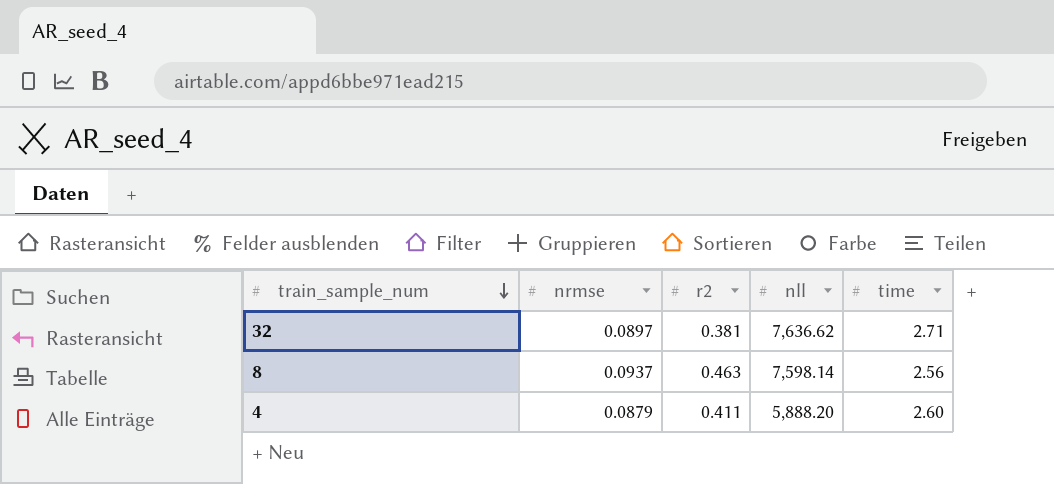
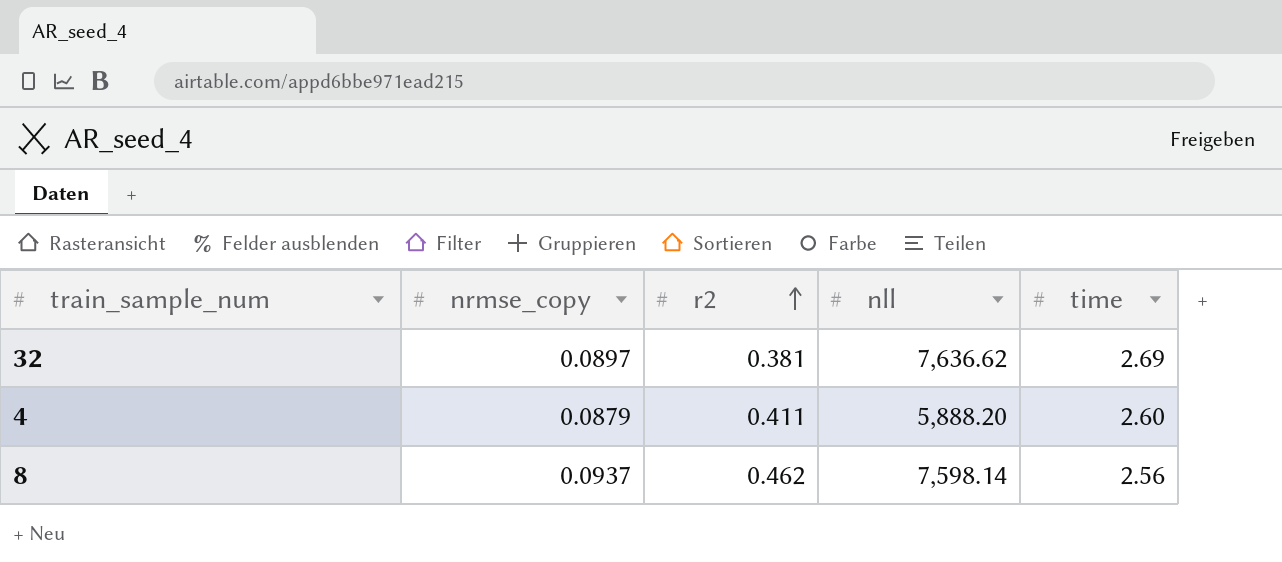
row order: train_sample_num descending -> r2 ascending
column name: nrmse -> nrmse_copy
32 | time: 2.71 -> 2.69
8 | r2: 0.463 -> 0.462

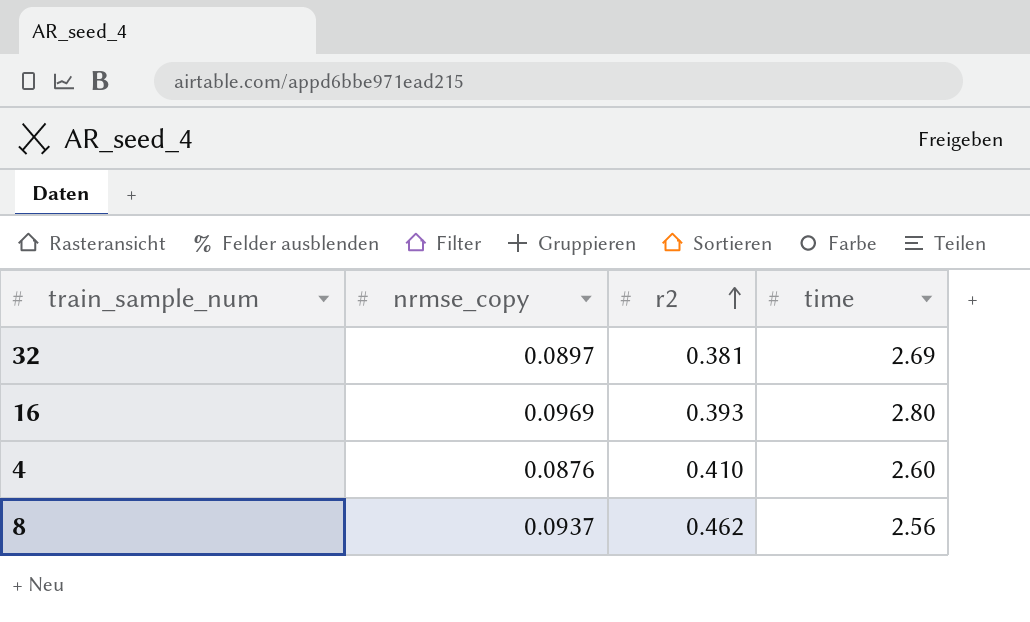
column nll | position: 4 -> none
row 16: none -> 0.0969 | 0.393 | 2.80
4 | nrmse_copy: 0.0879 -> 0.0876
4 | r2: 0.411 -> 0.410

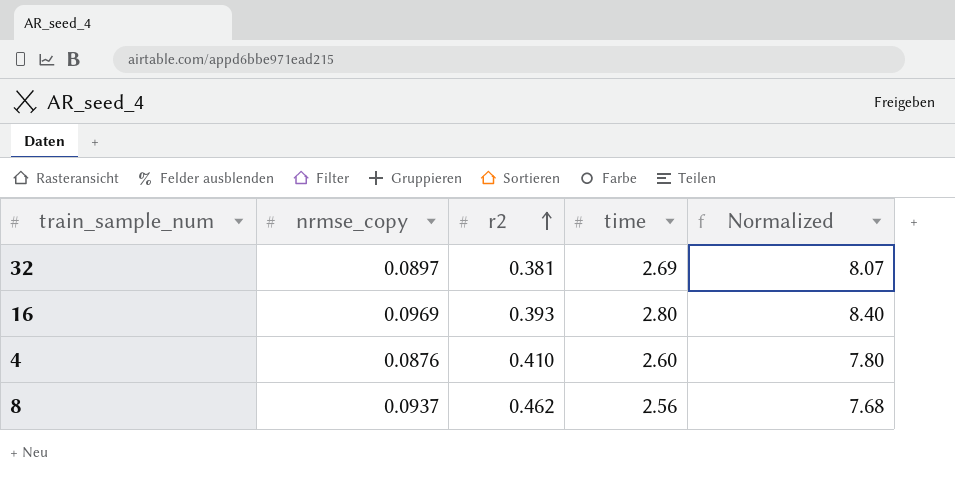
column Normalized | formula: none -> [time] * 3

